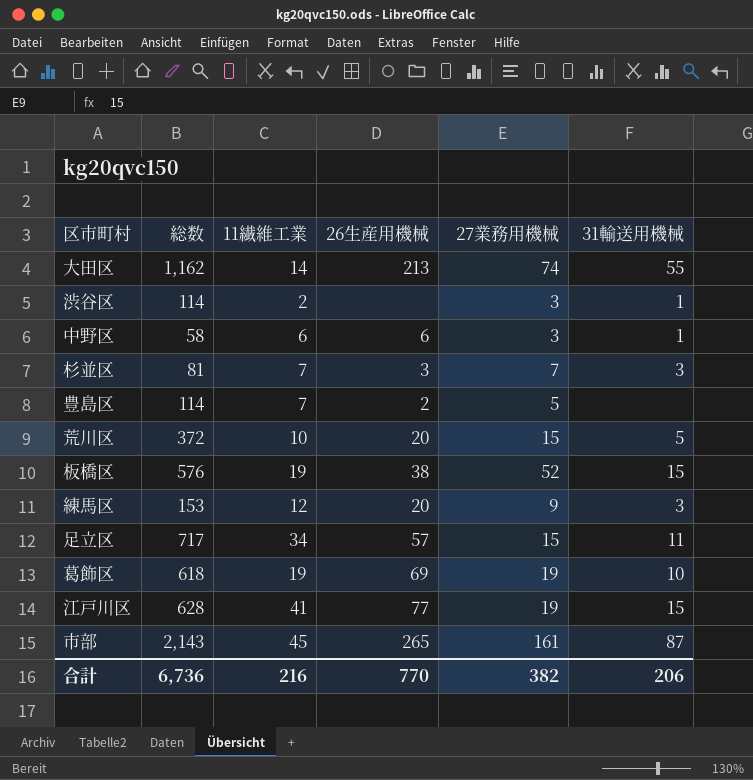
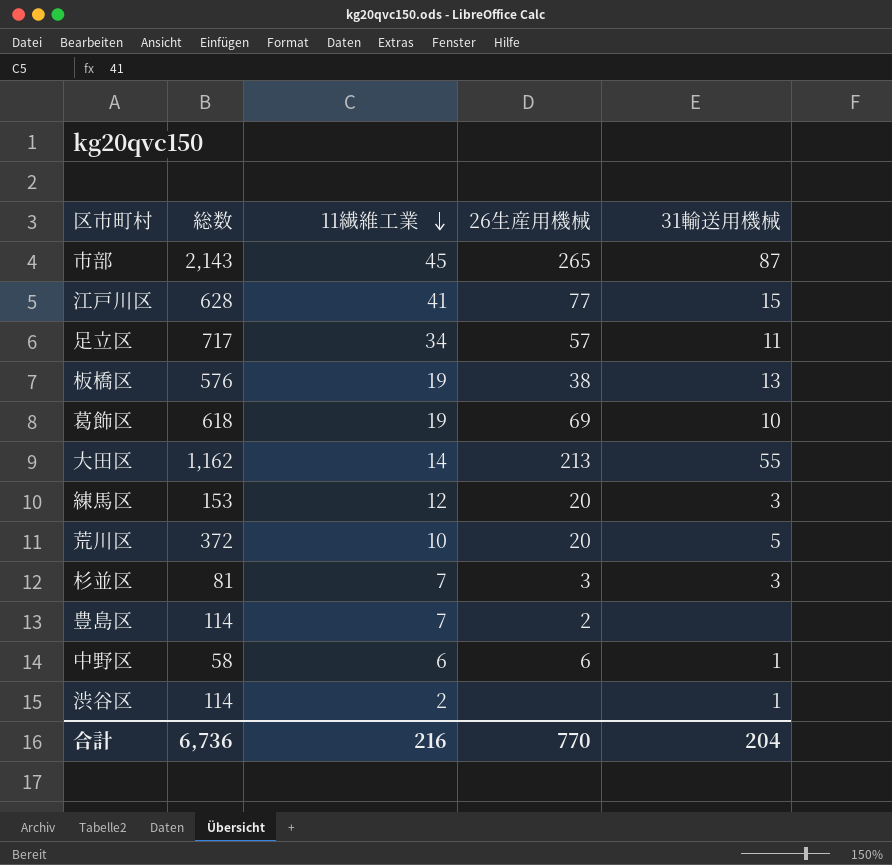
row order: none -> 11繊維工業 descending
column 27業務用機械 | position: 5 -> none
板橋区 | 31輸送用機械: 15 -> 13
合計 | 31輸送用機械: 206 -> 204

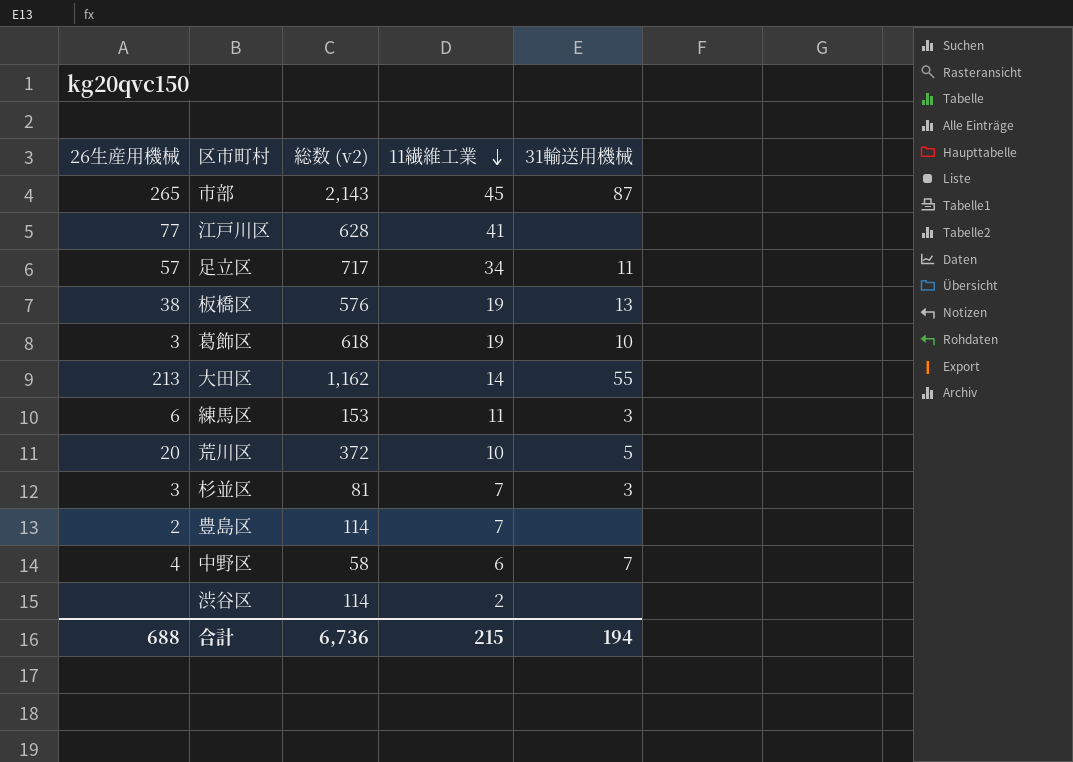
column 26生産用機械 | position: 4 -> 1
column name: 総数 -> 総数 (v2)
江戸川区 | 31輸送用機械: 15 -> none
葛飾区 | 26生産用機械: 69 -> 3
練馬区 | 26生産用機械: 20 -> 6
練馬区 | 11繊維工業: 12 -> 11
中野区 | 26生産用機械: 6 -> 4
中野区 | 31輸送用機械: 1 -> 7
渋谷区 | 31輸送用機械: 1 -> none
合計 | 26生産用機械: 770 -> 688
合計 | 11繊維工業: 216 -> 215
合計 | 31輸送用機械: 204 -> 194

